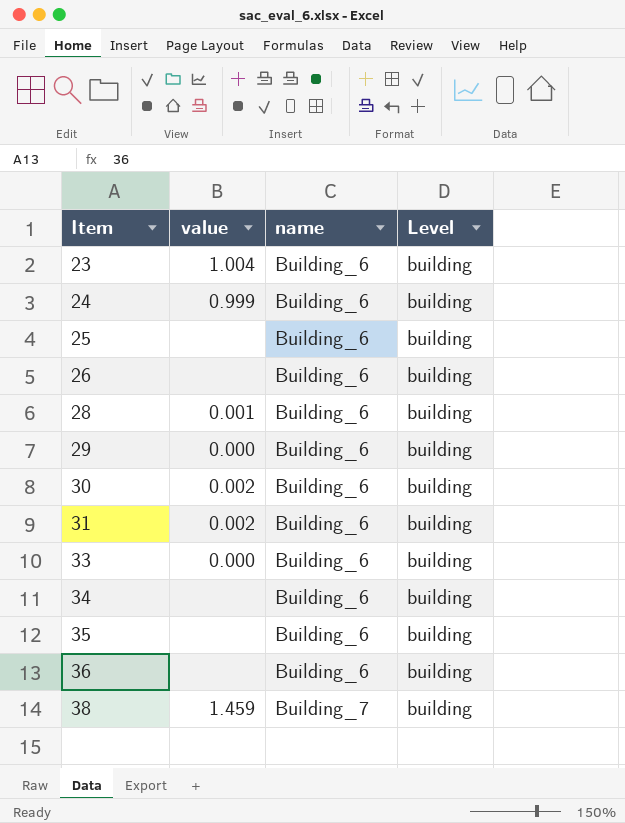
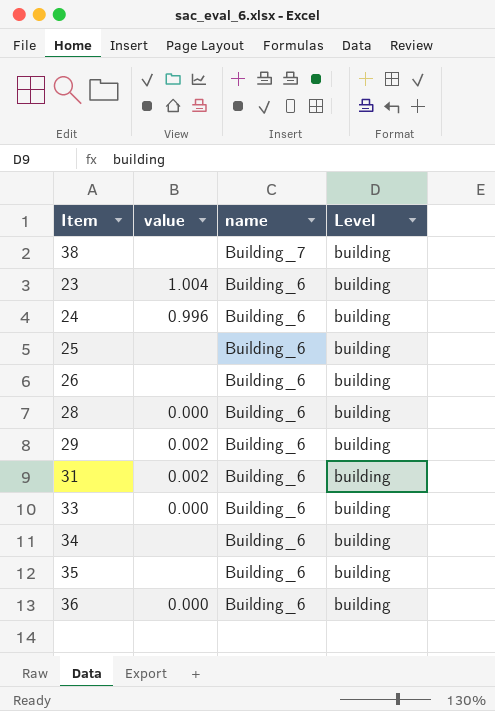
row order: Item ascending -> name descending
row 30: 0.002 | Building_6 | building -> none
38 | value: 1.459 -> none
24 | value: 0.999 -> 0.996
28 | value: 0.001 -> 0.000
29 | value: 0.000 -> 0.002
36 | value: none -> 0.000

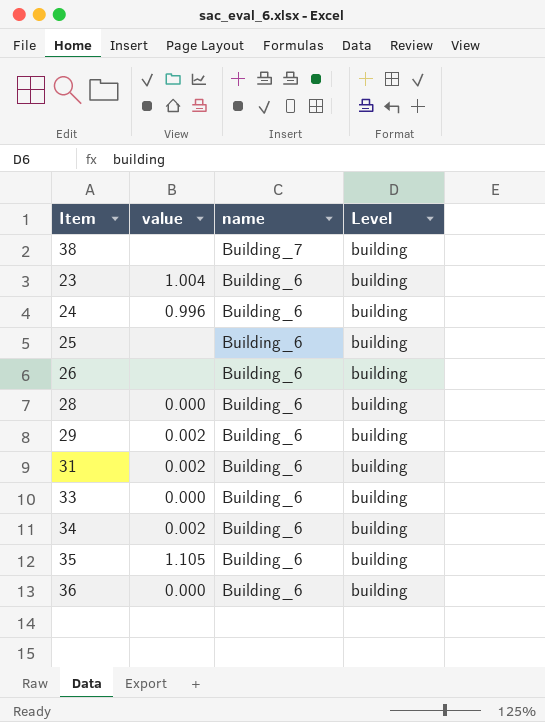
34 | value: none -> 0.002
35 | value: none -> 1.105

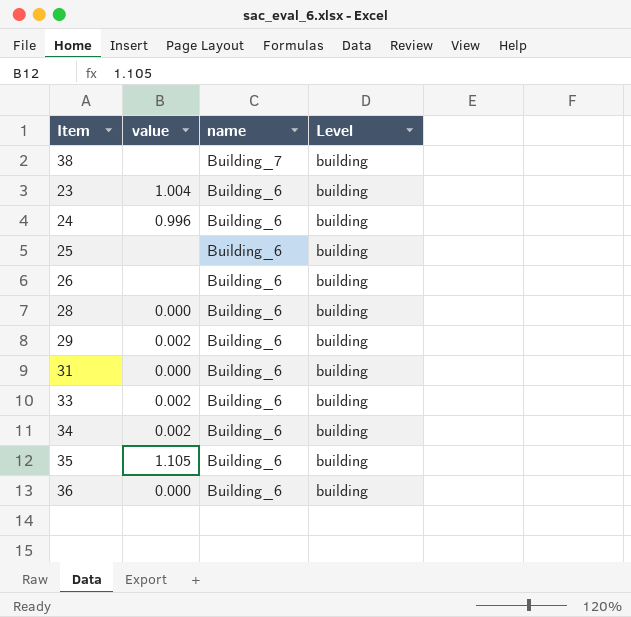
31 | value: 0.002 -> 0.000
33 | value: 0.000 -> 0.002

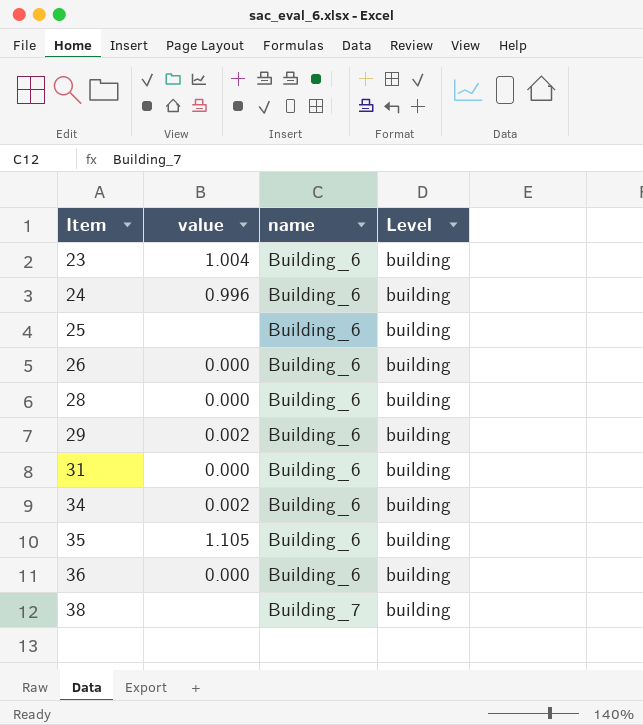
row order: name descending -> Item ascending
row 33: 0.002 | Building_6 | building -> none
26 | value: none -> 0.000

